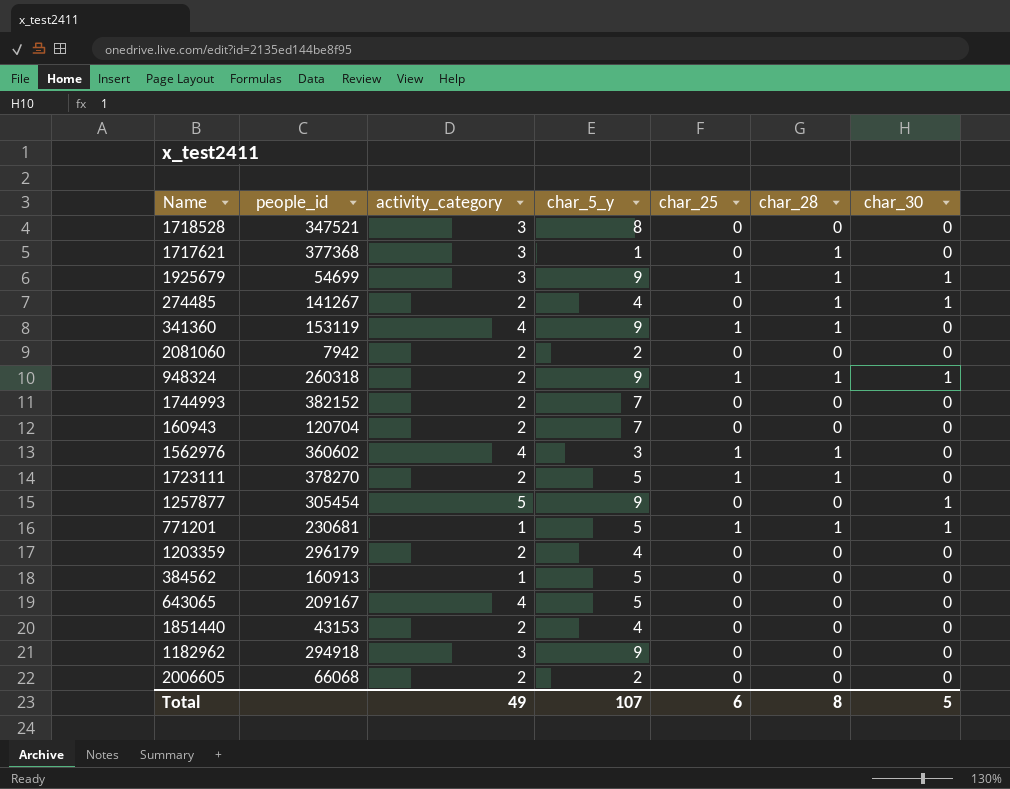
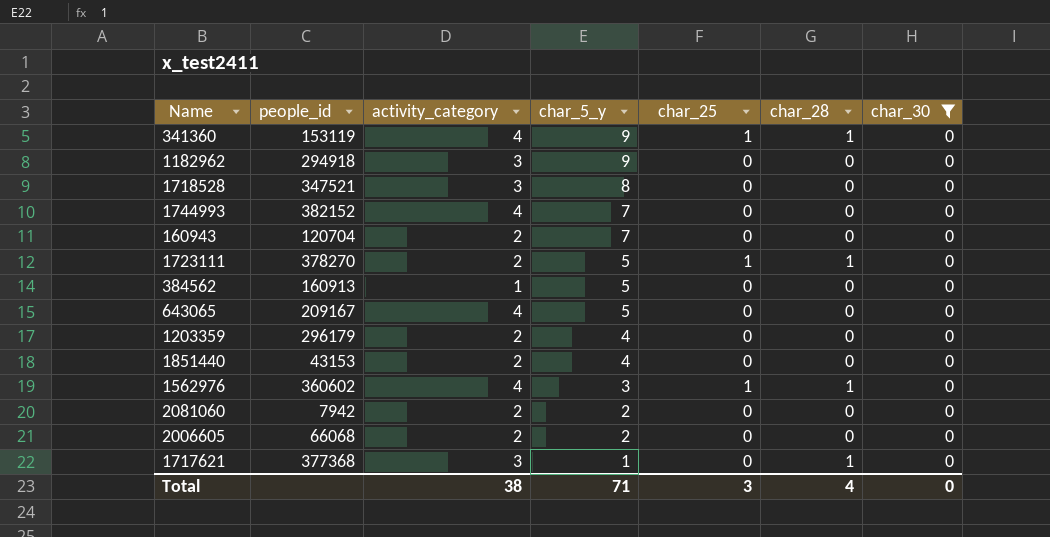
filter: none -> char_30 = 0
row order: none -> char_5_y descending
1744993 | activity_category: 2 -> 4
Total | activity_category: 49 -> 38
Total | char_5_y: 107 -> 71
Total | char_25: 6 -> 3
Total | char_28: 8 -> 4
Total | char_30: 5 -> 0

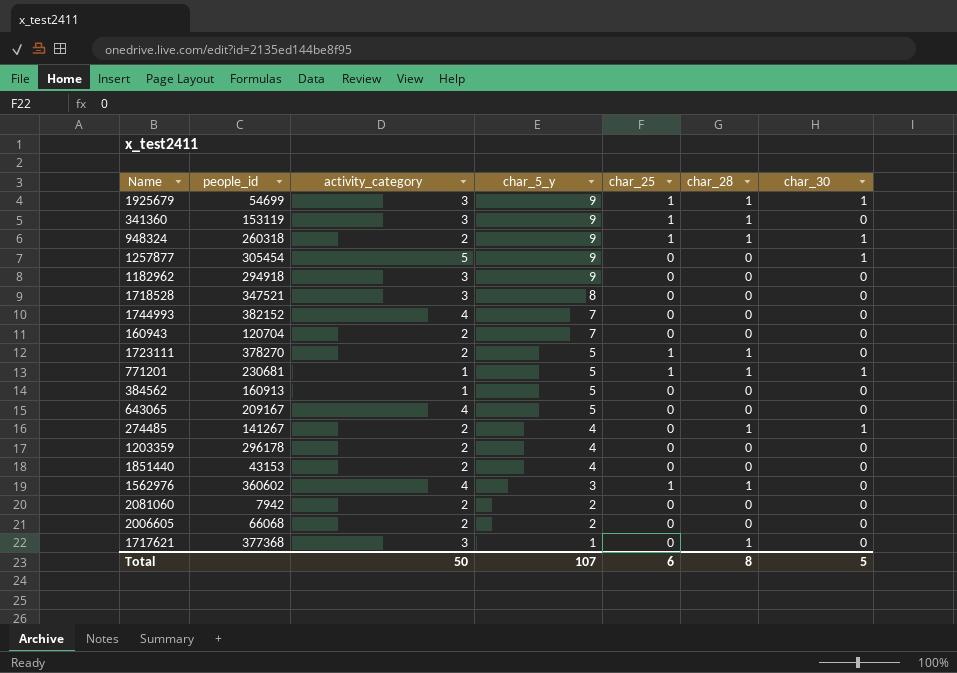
filter: char_30 = 0 -> none
341360 | activity_category: 4 -> 3
1203359 | people_id: 296179 -> 296178
Total | activity_category: 38 -> 50
Total | char_5_y: 71 -> 107
Total | char_25: 3 -> 6
Total | char_28: 4 -> 8
Total | char_30: 0 -> 5

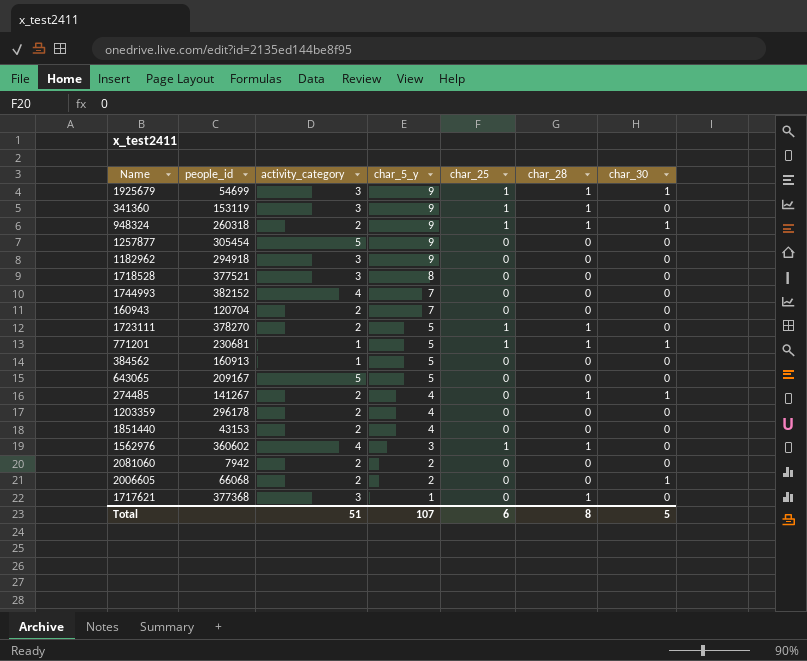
1257877 | char_30: 1 -> 0
1718528 | people_id: 347521 -> 377521
643065 | activity_category: 4 -> 5
2006605 | char_30: 0 -> 1
Total | activity_category: 50 -> 51

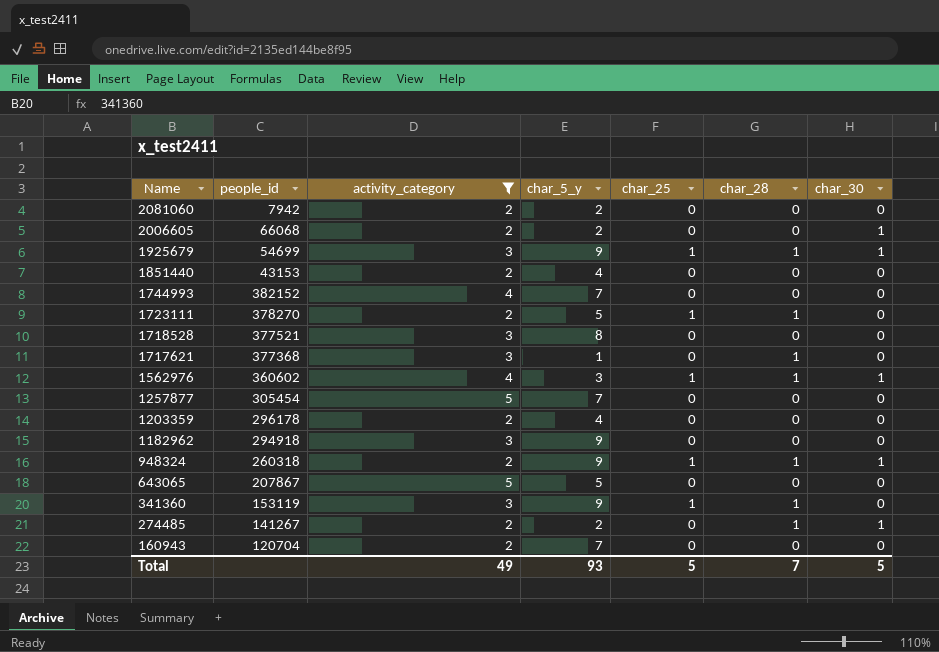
filter: none -> activity_category != 1
row order: char_5_y descending -> Name descending
1562976 | char_30: 0 -> 1
1257877 | char_5_y: 9 -> 7
643065 | people_id: 209167 -> 207867
274485 | char_5_y: 4 -> 2
Total | activity_category: 51 -> 49
Total | char_5_y: 107 -> 93
Total | char_25: 6 -> 5
Total | char_28: 8 -> 7

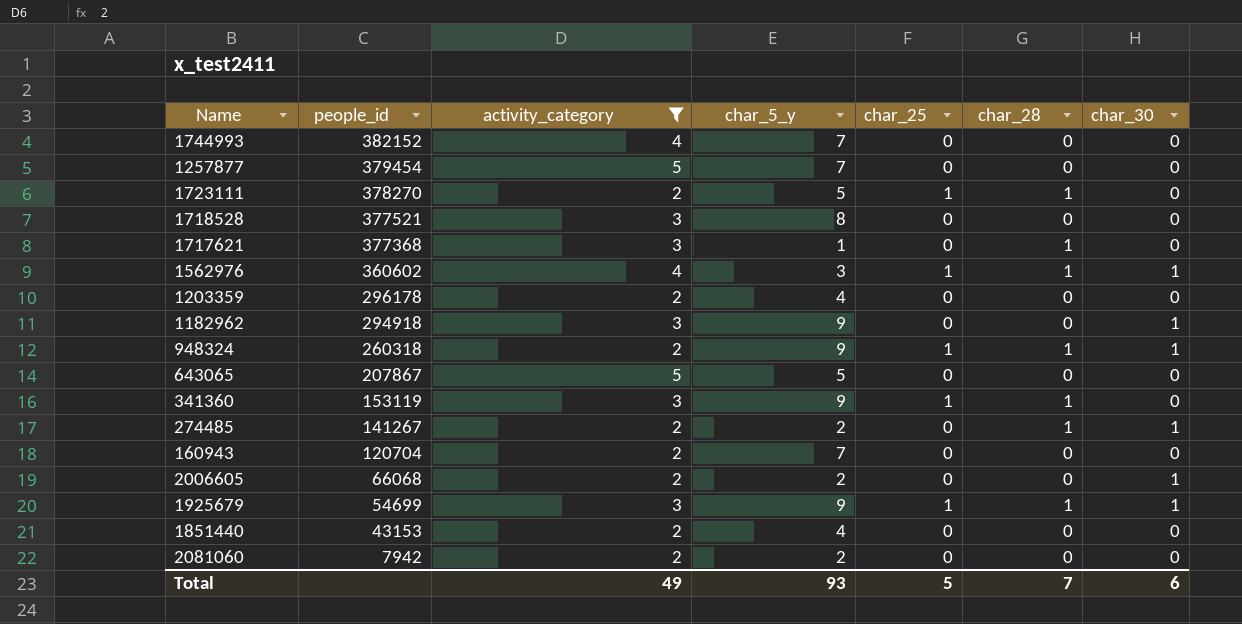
row order: Name descending -> people_id descending
1257877 | people_id: 305454 -> 379454
1182962 | char_30: 0 -> 1
Total | char_30: 5 -> 6

